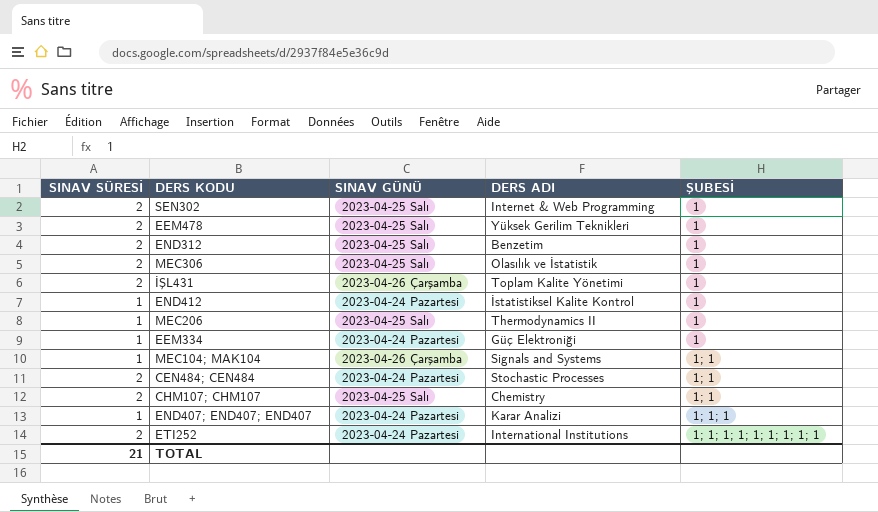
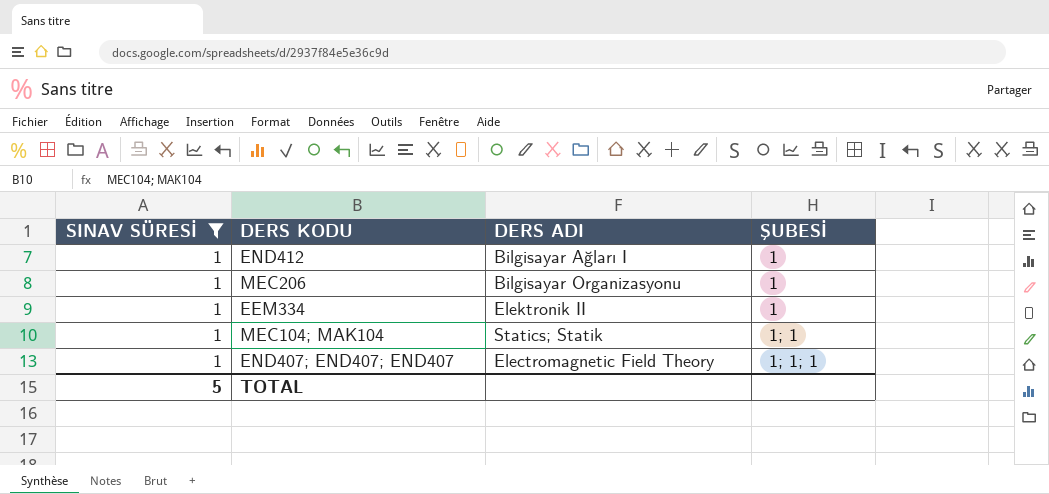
filter: none -> SINAV SÜRESİ = 1
column SINAV GÜNÜ | position: 3 -> none
END412 | DERS ADI: İstatistiksel Kalite Kontrol -> Bilgisayar Ağları I
MEC206 | DERS ADI: Thermodynamics II -> Bilgisayar Organizasyonu
EEM334 | DERS ADI: Güç Elektroniği -> Elektronik II
MEC104; MAK104 | DERS ADI: Signals and Systems -> Statics; Statik
END407; END407; END407 | DERS ADI: Karar Analizi -> Electromagnetic Field Theory
TOTAL | SINAV SÜRESİ: 21 -> 5

